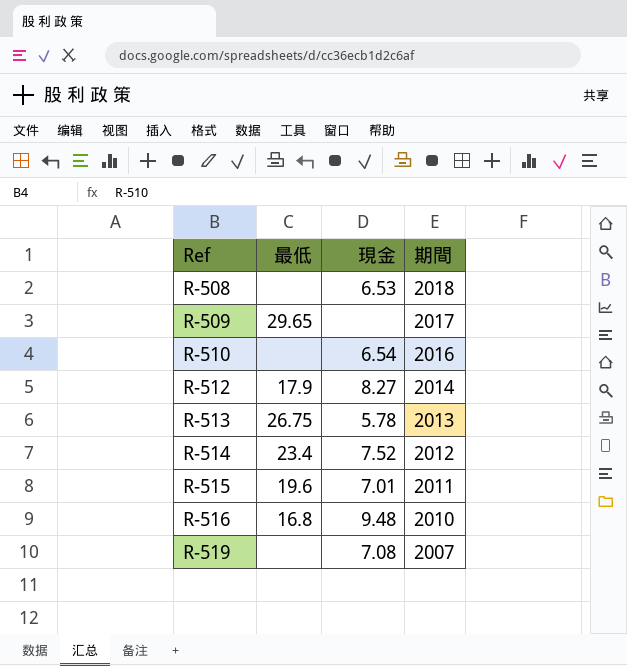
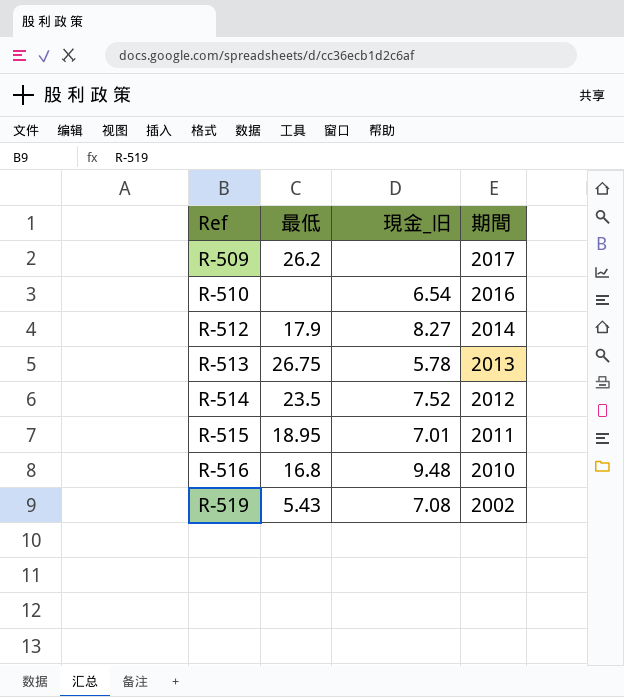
column name: 現金 -> 現金_旧
row R-508: none | 6.53 | 2018 -> none
R-509 | 最低: 29.65 -> 26.2
R-514 | 最低: 23.4 -> 23.5
R-515 | 最低: 19.6 -> 18.95
R-519 | 最低: none -> 5.43
R-519 | 期間: 2007 -> 2002

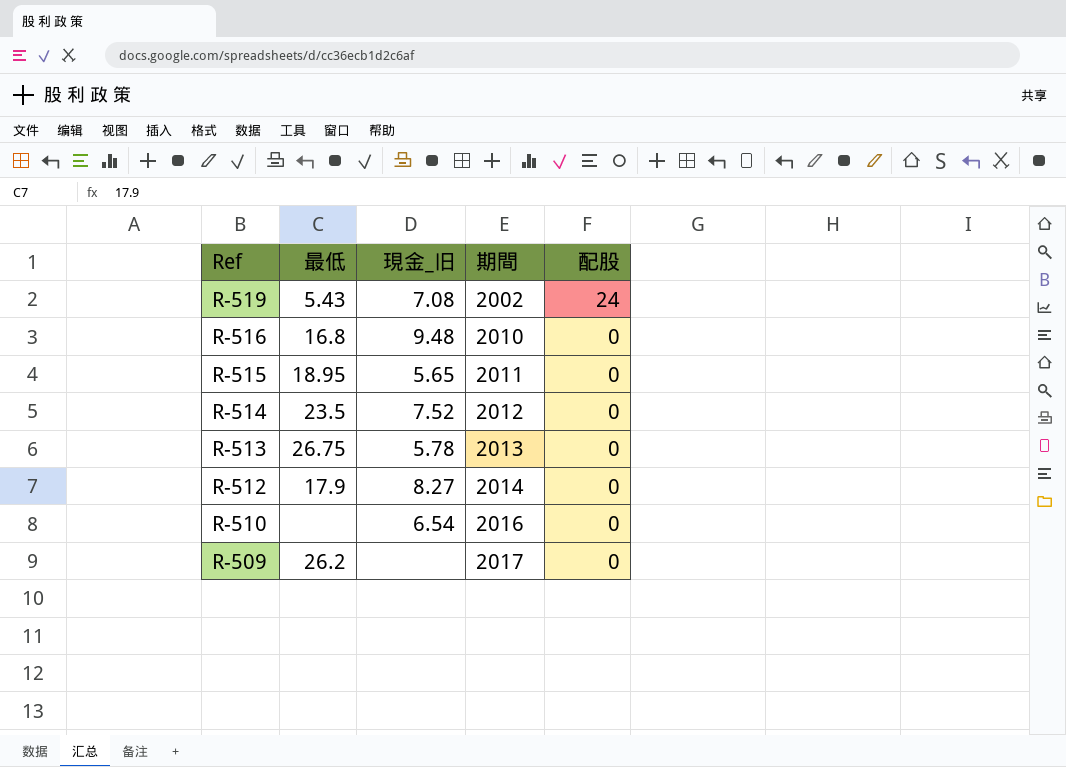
row order: Ref ascending -> Ref descending
column 配股 | position: none -> 5
R-515 | 現金_旧: 7.01 -> 5.65

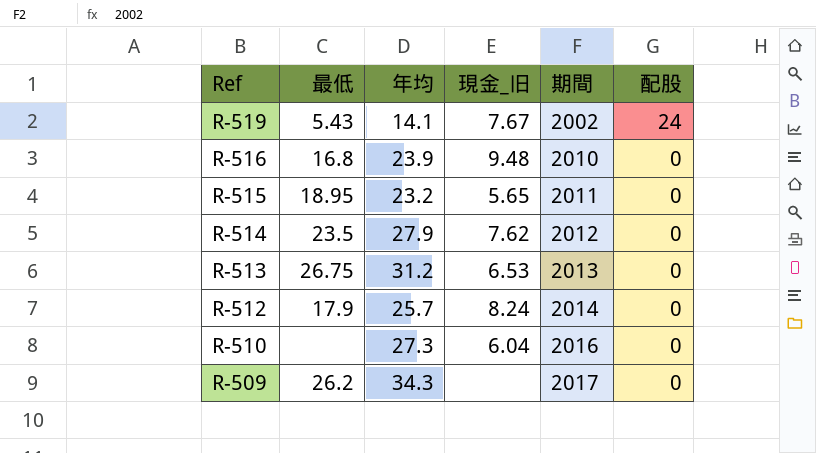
column 年均 | position: none -> 3
R-519 | 現金_旧: 7.08 -> 7.67
R-514 | 現金_旧: 7.52 -> 7.62
R-513 | 現金_旧: 5.78 -> 6.53
R-512 | 現金_旧: 8.27 -> 8.24
R-510 | 現金_旧: 6.54 -> 6.04

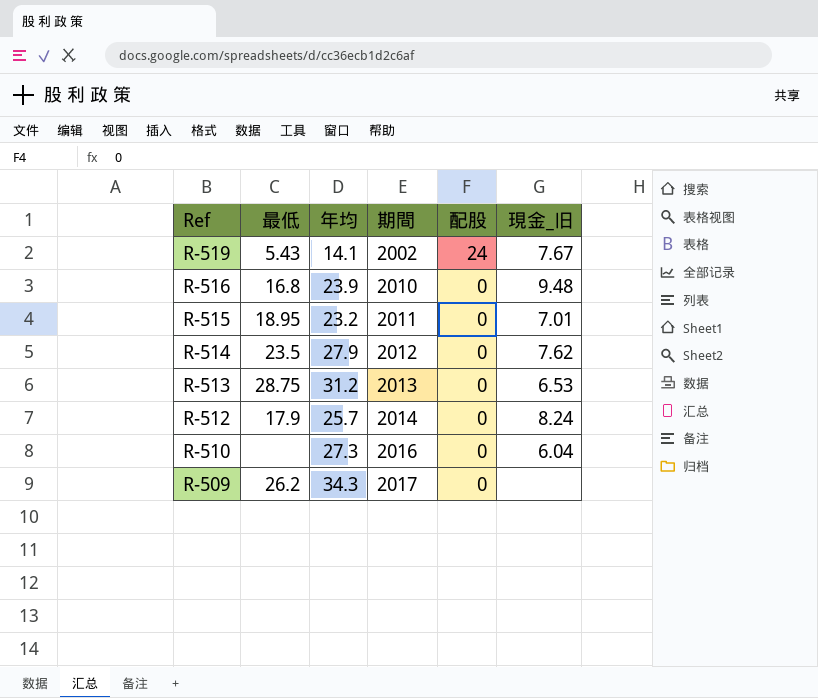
column 現金_旧 | position: 4 -> 6
R-515 | 現金_旧: 5.65 -> 7.01
R-513 | 最低: 26.75 -> 28.75

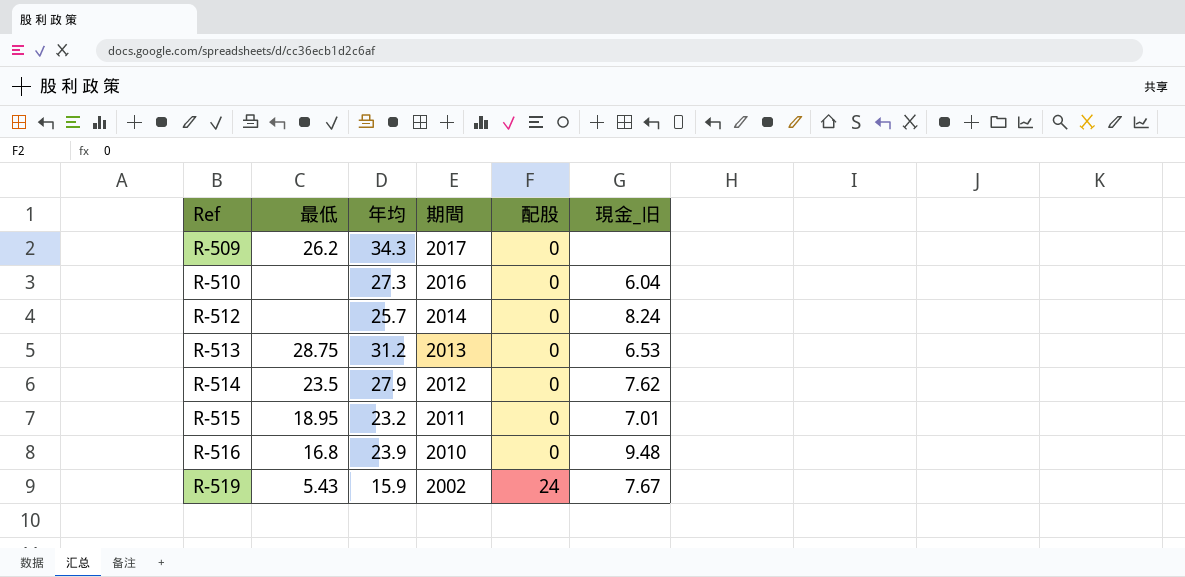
row order: Ref descending -> Ref ascending
R-512 | 最低: 17.9 -> none
R-519 | 年均: 14.1 -> 15.9

